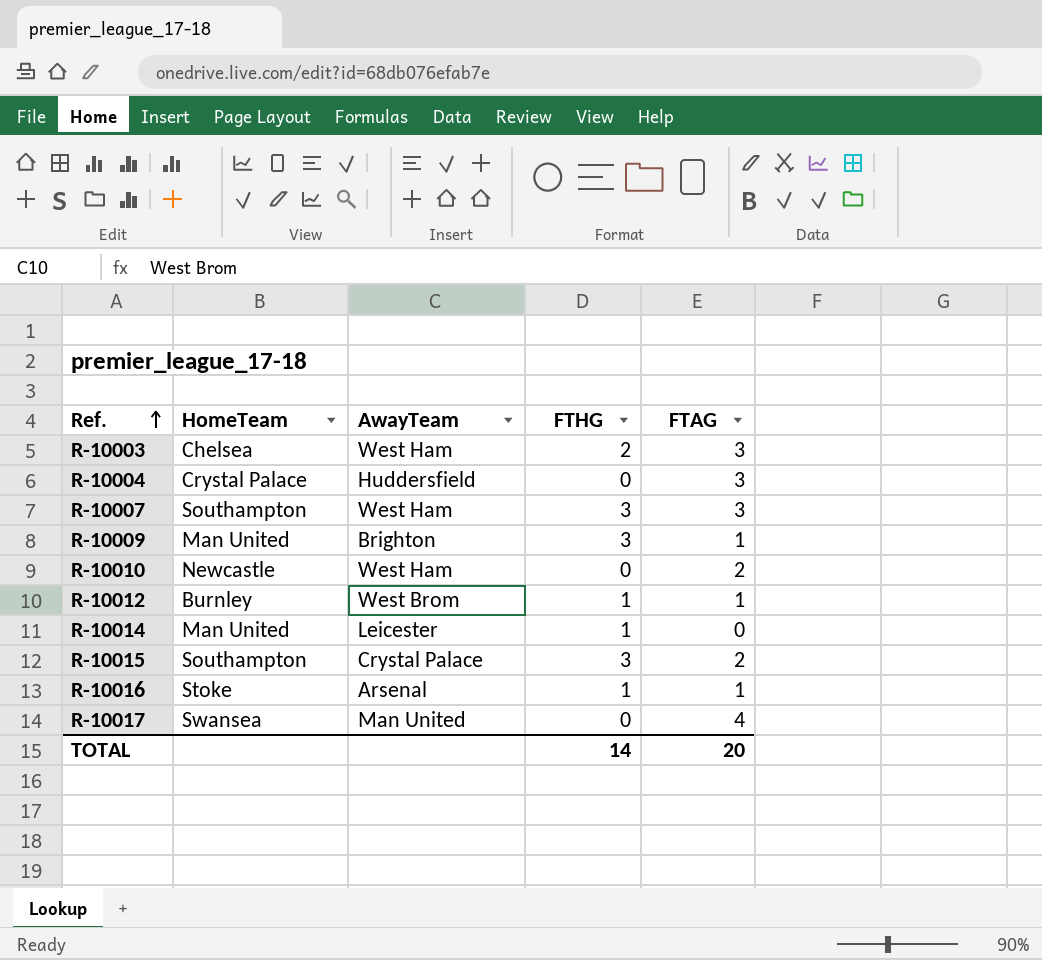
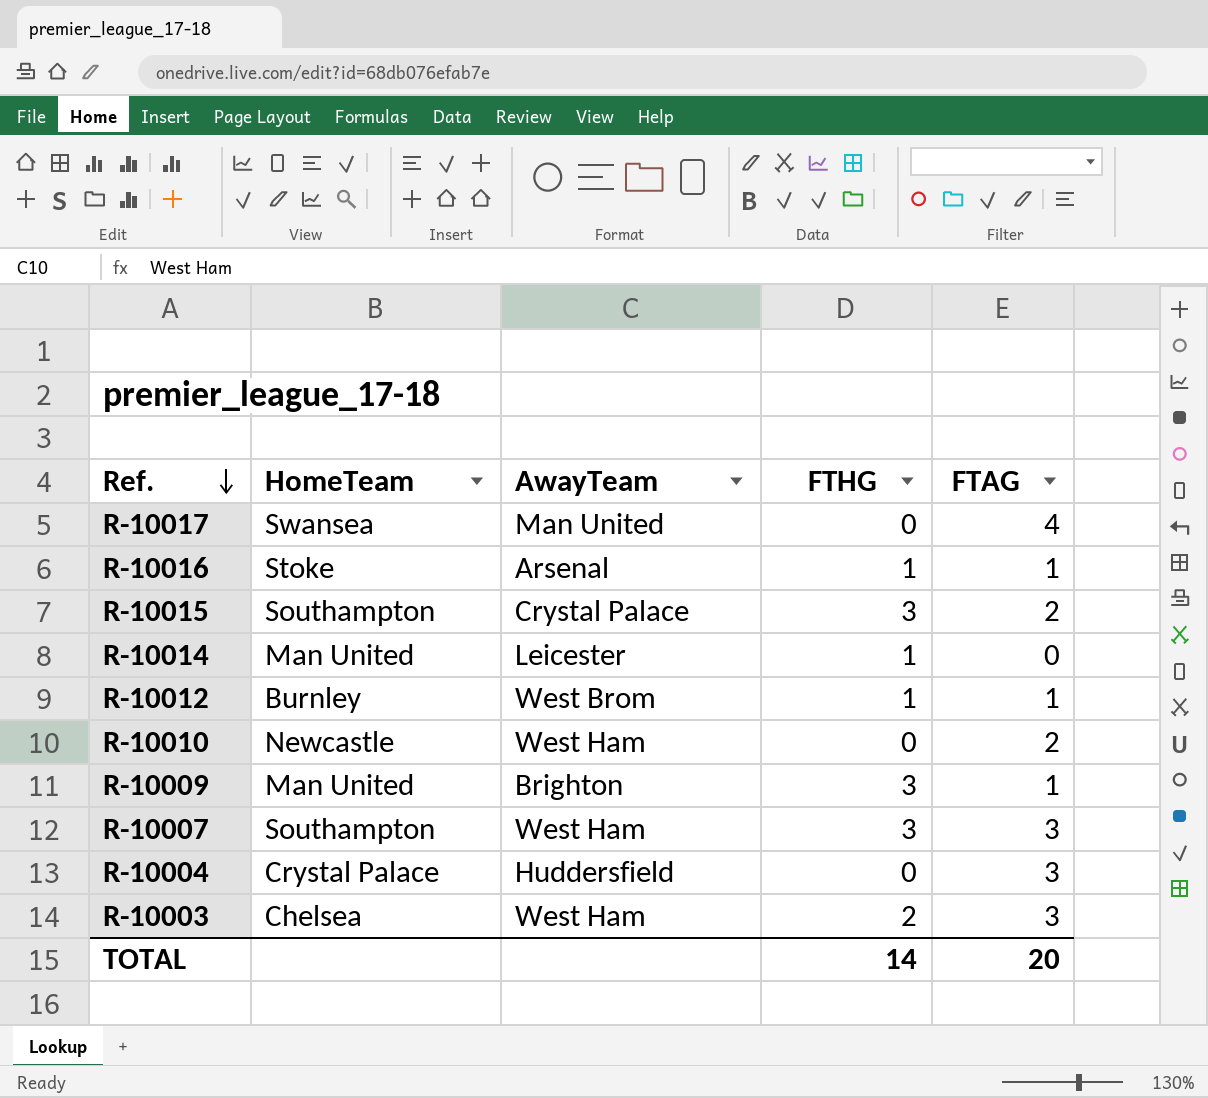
row order: Ref. ascending -> Ref. descending

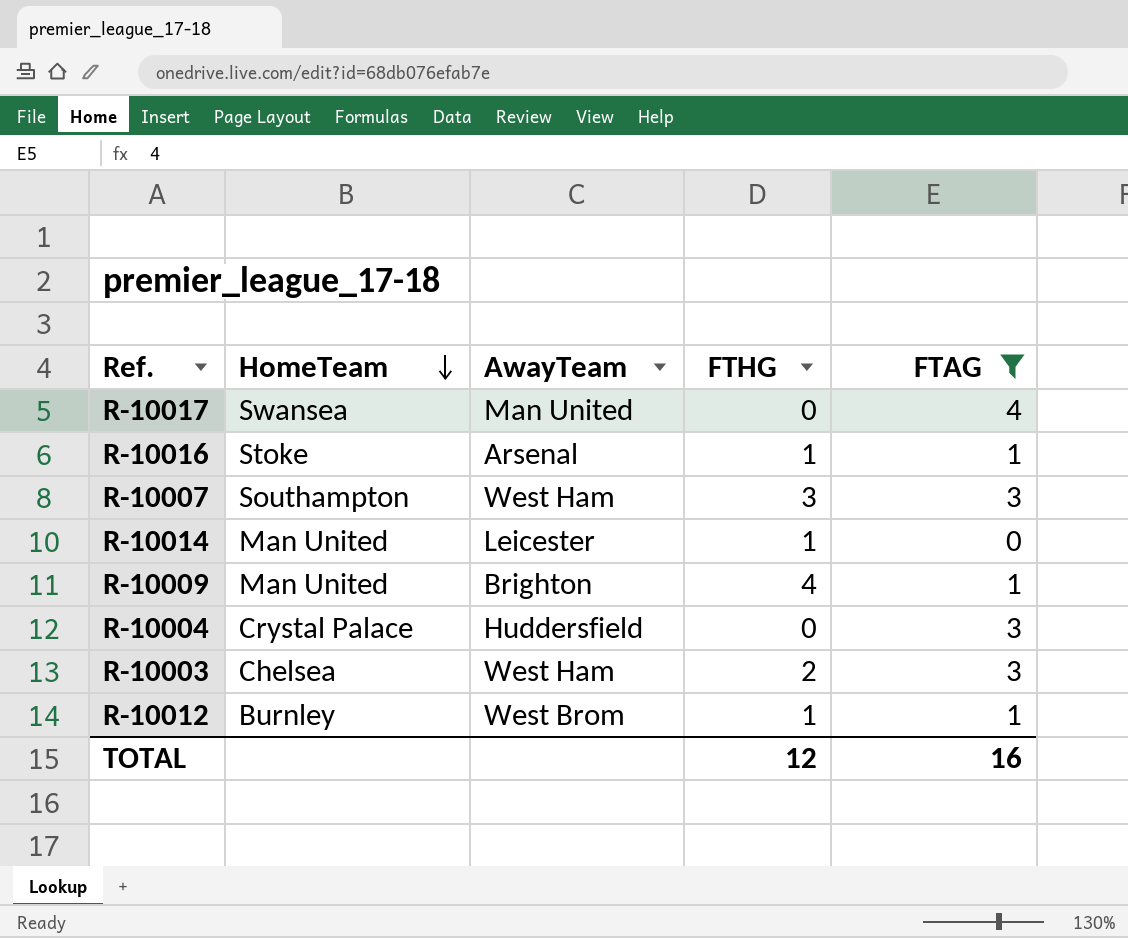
filter: none -> FTAG != 2
row order: Ref. descending -> HomeTeam descending
R-10009 | FTHG: 3 -> 4
TOTAL | FTHG: 14 -> 12
TOTAL | FTAG: 20 -> 16

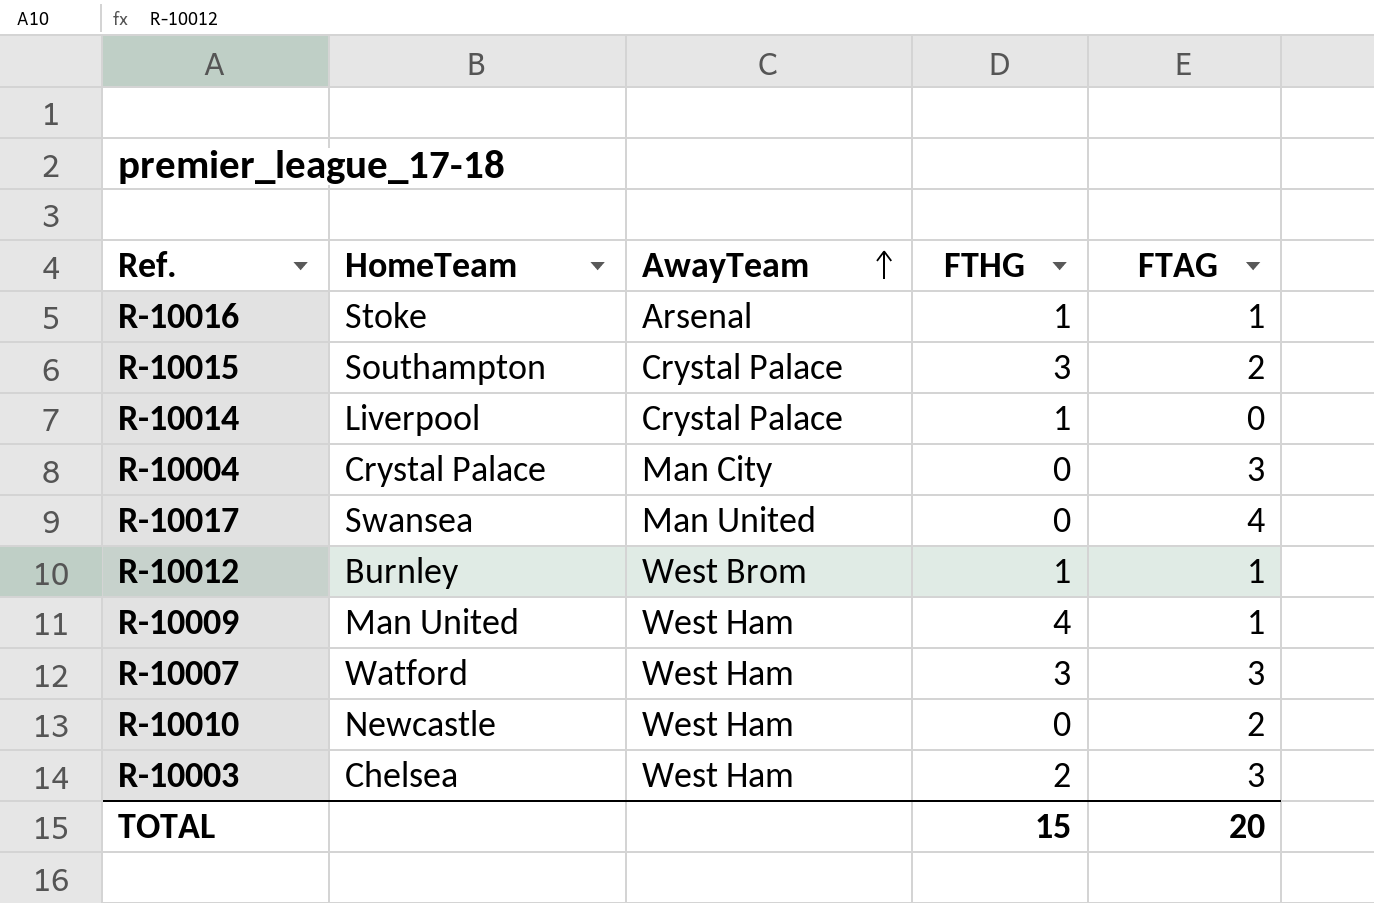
filter: FTAG != 2 -> none
row order: HomeTeam descending -> AwayTeam ascending
R-10014 | HomeTeam: Man United -> Liverpool
R-10014 | AwayTeam: Leicester -> Crystal Palace
R-10004 | AwayTeam: Huddersfield -> Man City
R-10009 | AwayTeam: Brighton -> West Ham
R-10007 | HomeTeam: Southampton -> Watford
TOTAL | FTHG: 12 -> 15
TOTAL | FTAG: 16 -> 20

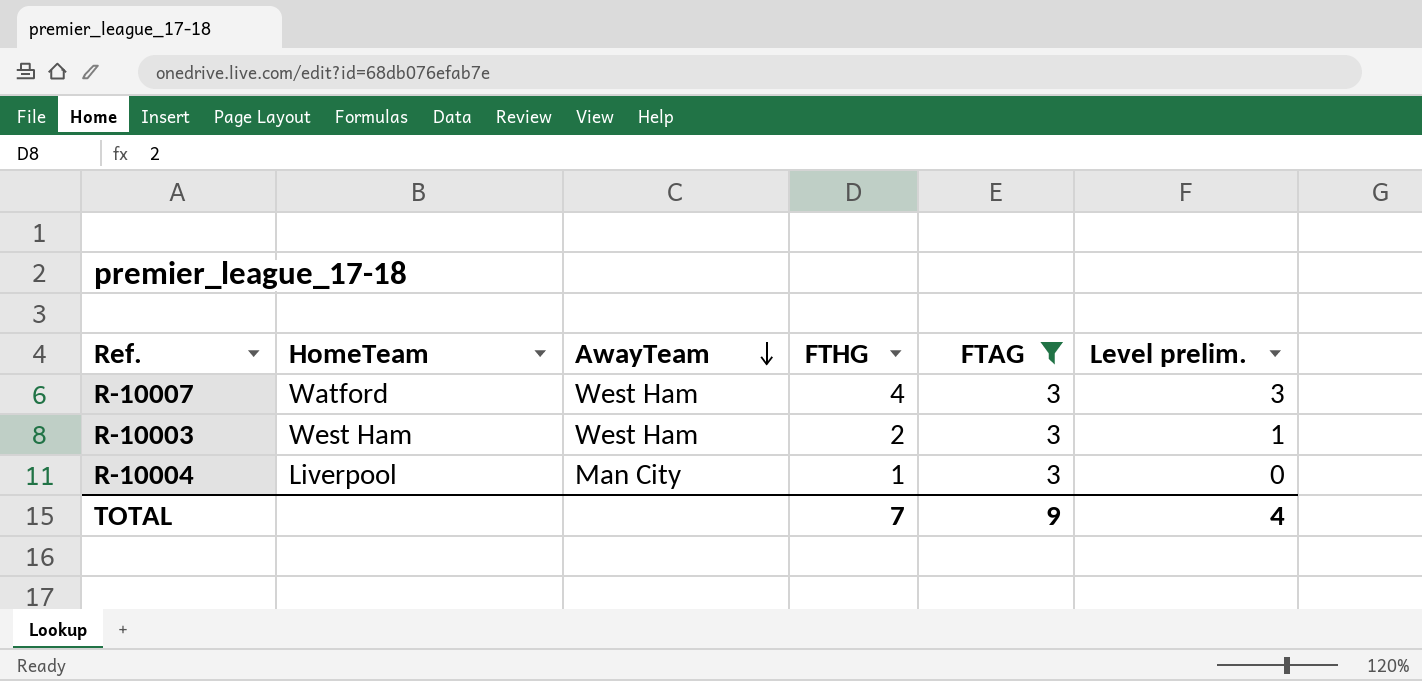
filter: none -> FTAG = 3
row order: AwayTeam ascending -> AwayTeam descending
column Level prelim. | formula: none -> [FTHG] - 1
R-10007 | FTHG: 3 -> 4
R-10003 | HomeTeam: Chelsea -> West Ham
R-10004 | HomeTeam: Crystal Palace -> Liverpool
R-10004 | FTHG: 0 -> 1
TOTAL | FTHG: 15 -> 7
TOTAL | FTAG: 20 -> 9

